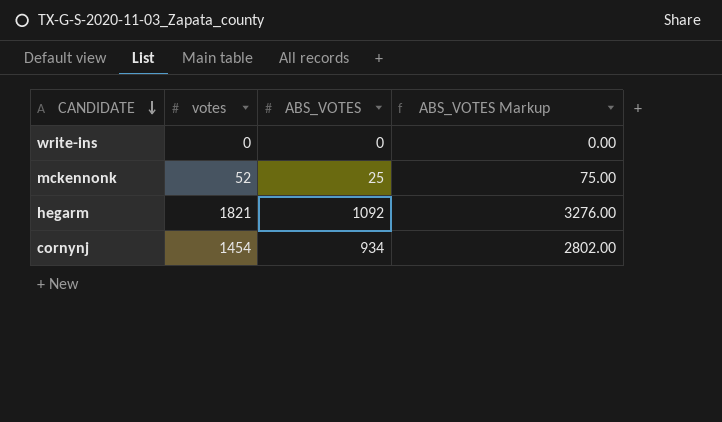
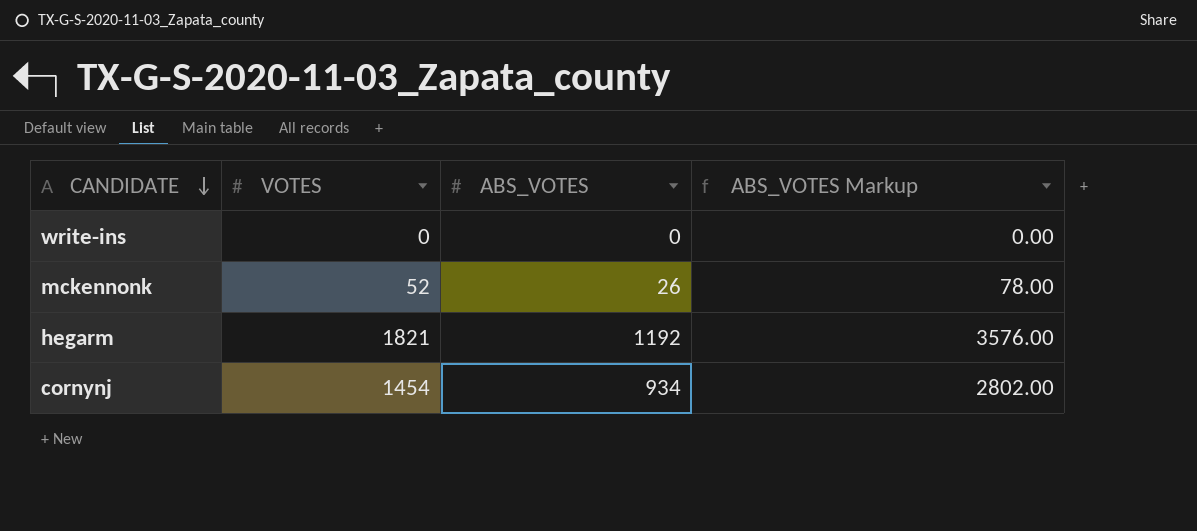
column name: votes -> VOTES
mckennonk | ABS_VOTES: 25 -> 26
mckennonk | ABS_VOTES Markup: 75.00 -> 78.00
hegarm | ABS_VOTES: 1092 -> 1192
hegarm | ABS_VOTES Markup: 3276.00 -> 3576.00

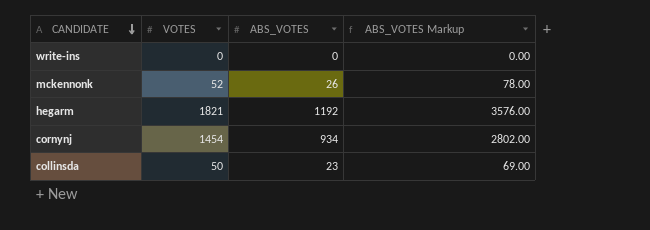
row collinsda: none -> 50 | 23 | 69.00

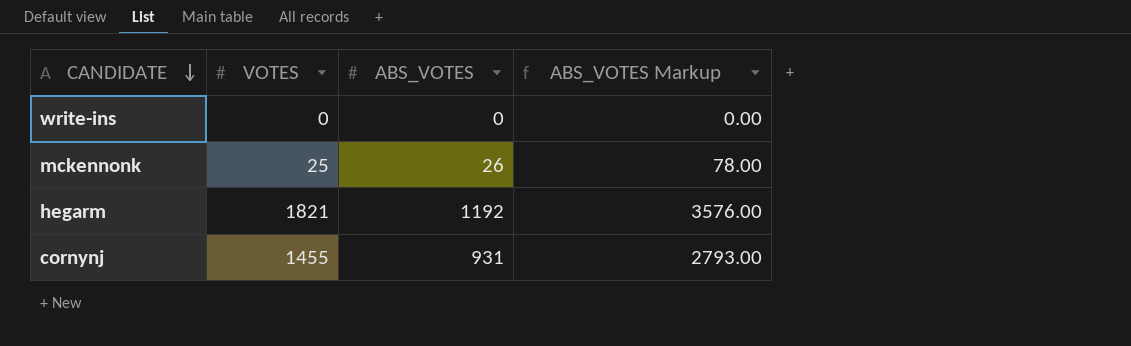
row collinsda: 50 | 23 | 69.00 -> none
mckennonk | VOTES: 52 -> 25
cornynj | VOTES: 1454 -> 1455
cornynj | ABS_VOTES: 934 -> 931
cornynj | ABS_VOTES Markup: 2802.00 -> 2793.00

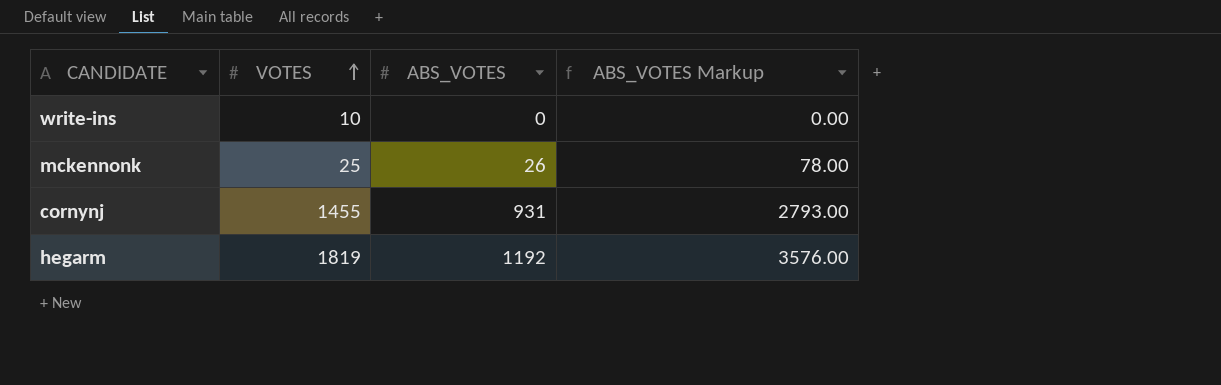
row order: CANDIDATE descending -> VOTES ascending
write-ins | VOTES: 0 -> 10
hegarm | VOTES: 1821 -> 1819

